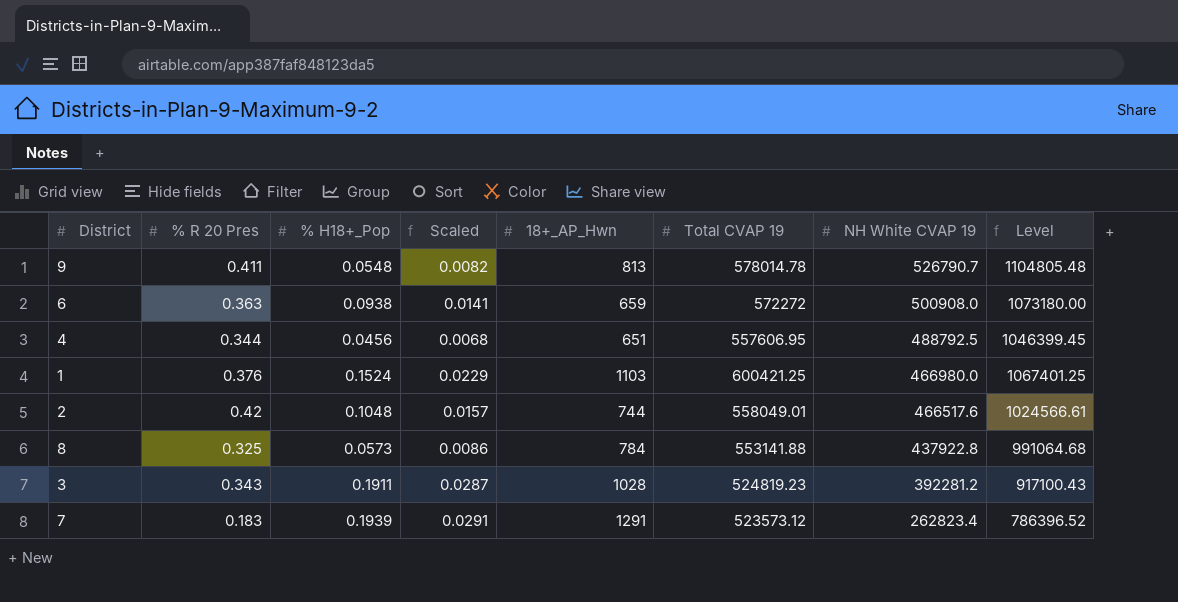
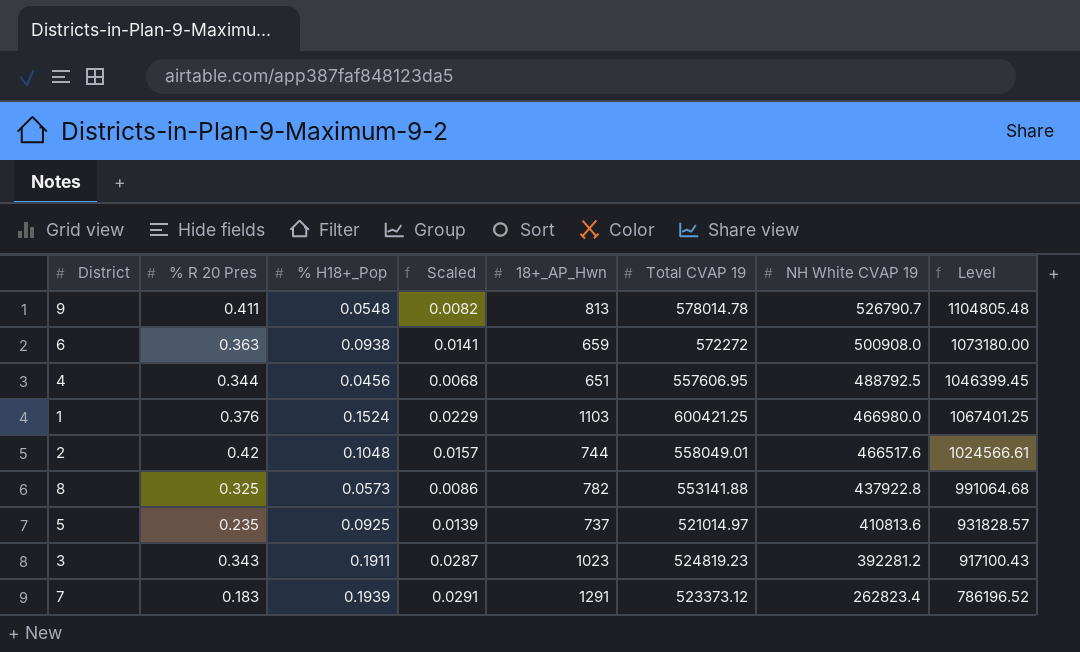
8 | 18+_AP_Hwn: 784 -> 782
row 5: none -> 0.235 | 0.0925 | 0.0139 | 737 | 521014.97 | 410813.6 | 931828.57
3 | 18+_AP_Hwn: 1028 -> 1023
7 | Total CVAP 19: 523573.12 -> 523373.12
7 | Level: 786396.52 -> 786196.52

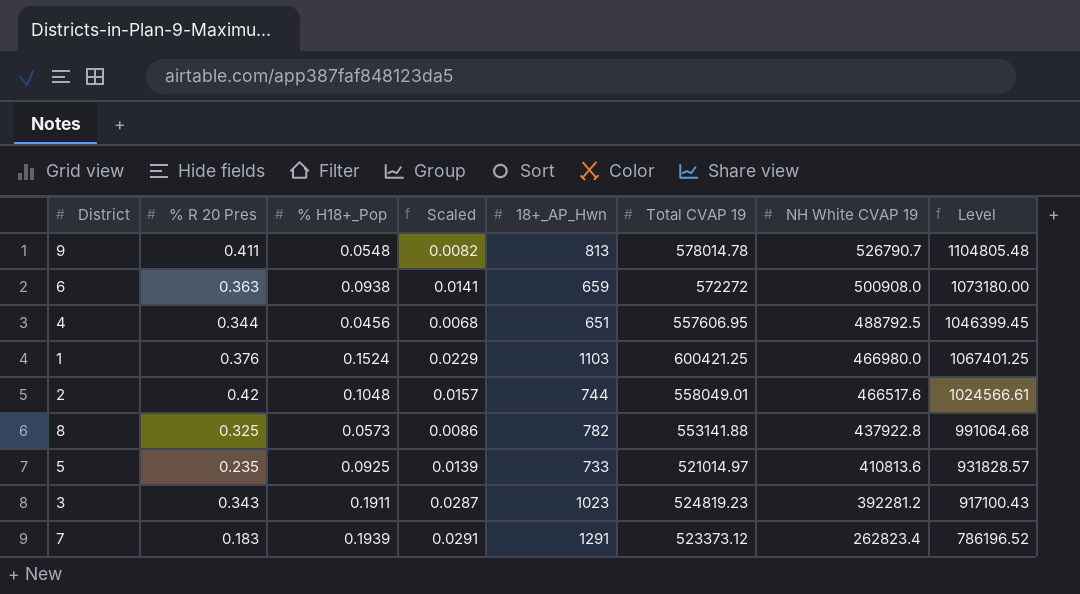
5 | 18+_AP_Hwn: 737 -> 733

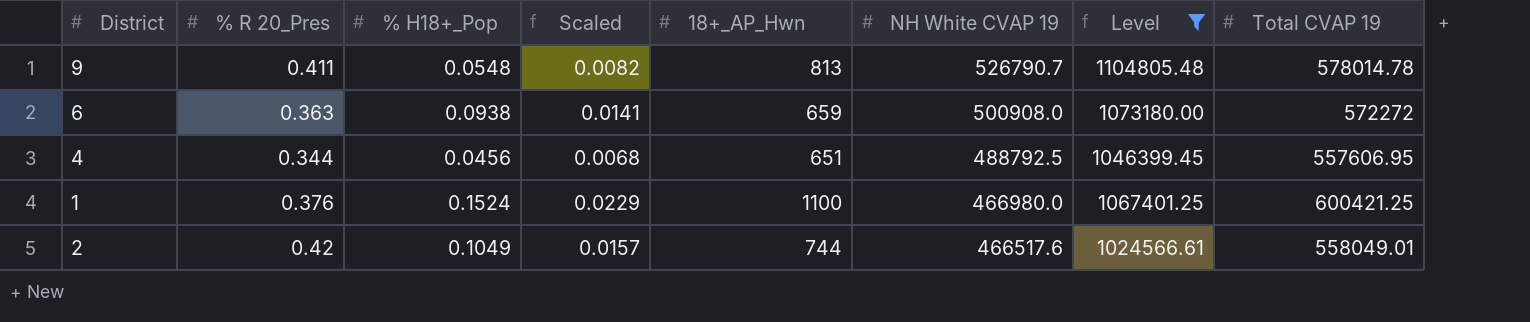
filter: none -> Level >= 1024566.61
column name: % R 20 Pres -> % R 20_Pres
column Total CVAP 19 | position: 6 -> 8
1 | 18+_AP_Hwn: 1103 -> 1100
2 | % H18+_Pop: 0.1048 -> 0.1049

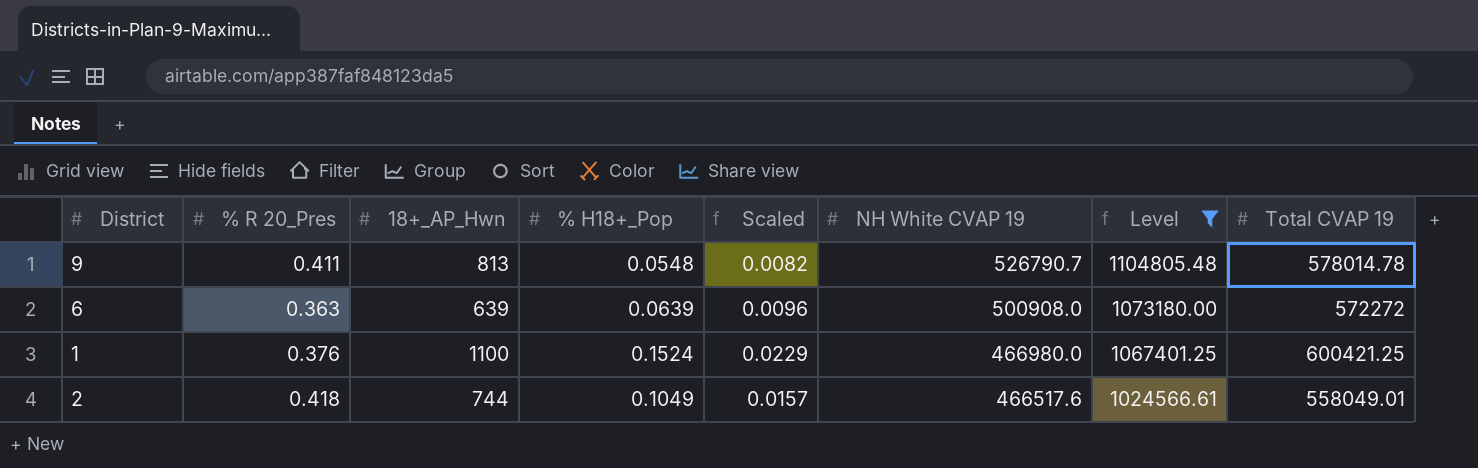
column 18+_AP_Hwn | position: 5 -> 3
row 4: 0.344 | 0.0456 | 0.0068 | 651 | 488792.5 | 1046399.45 | 557606.95 -> none
6 | 18+_AP_Hwn: 659 -> 639
6 | % H18+_Pop: 0.0938 -> 0.0639
6 | Scaled: 0.0141 -> 0.0096
2 | % R 20_Pres: 0.42 -> 0.418

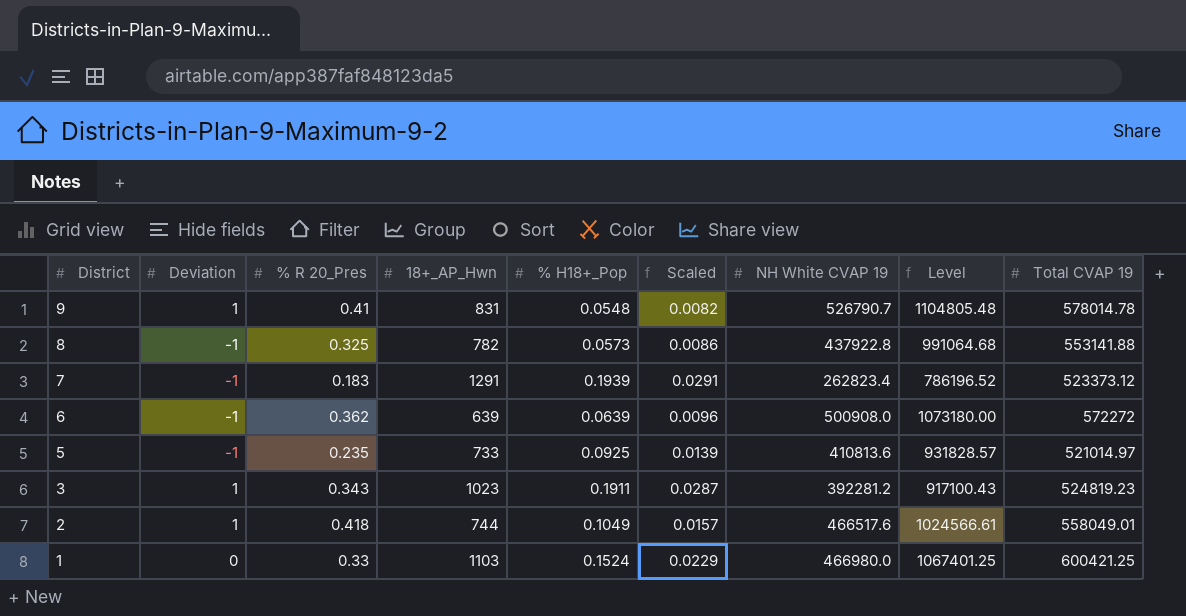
filter: Level >= 1024566.61 -> none
row order: NH White CVAP 19 descending -> District descending
column Deviation | position: none -> 2
9 | % R 20_Pres: 0.411 -> 0.41
9 | 18+_AP_Hwn: 813 -> 831
6 | % R 20_Pres: 0.363 -> 0.362
1 | % R 20_Pres: 0.376 -> 0.33
1 | 18+_AP_Hwn: 1100 -> 1103

